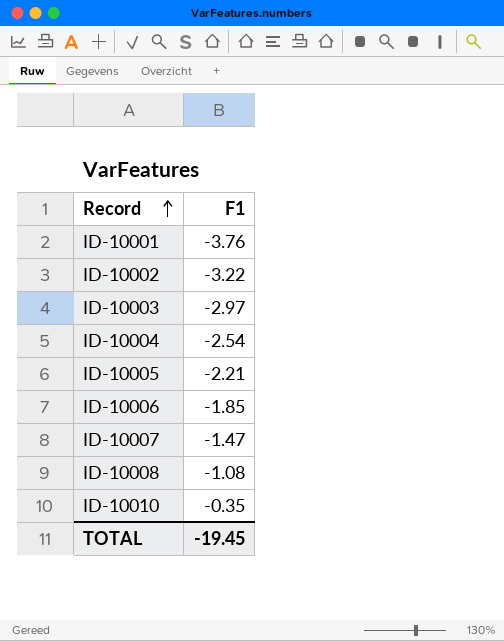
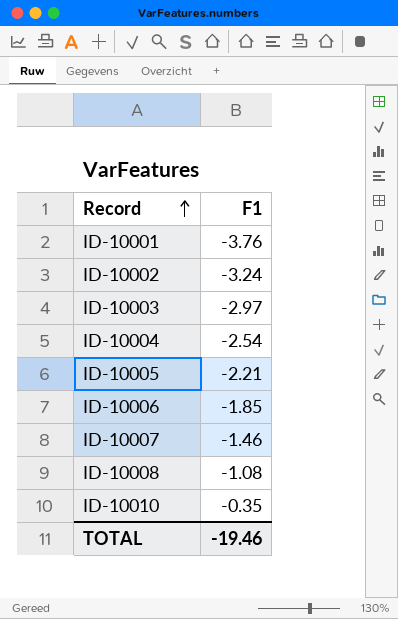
ID-10002 | F1: -3.22 -> -3.24
ID-10007 | F1: -1.47 -> -1.46
TOTAL | F1: -19.45 -> -19.46

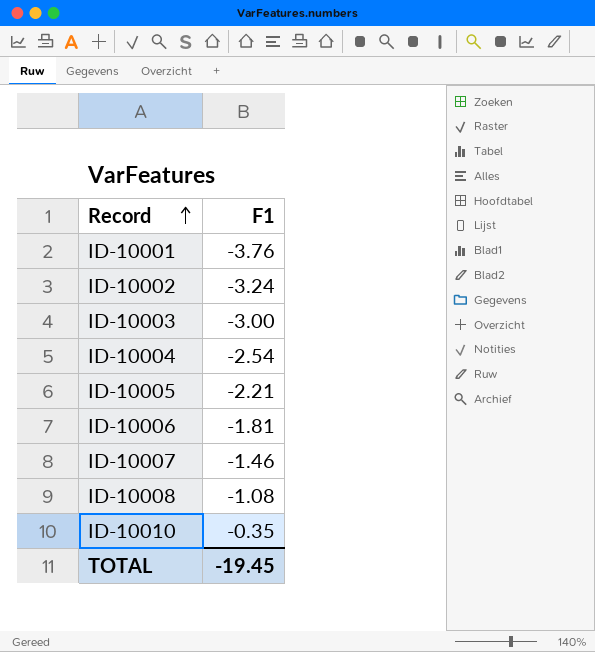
ID-10003 | F1: -2.97 -> -3.00
ID-10006 | F1: -1.85 -> -1.81
TOTAL | F1: -19.46 -> -19.45

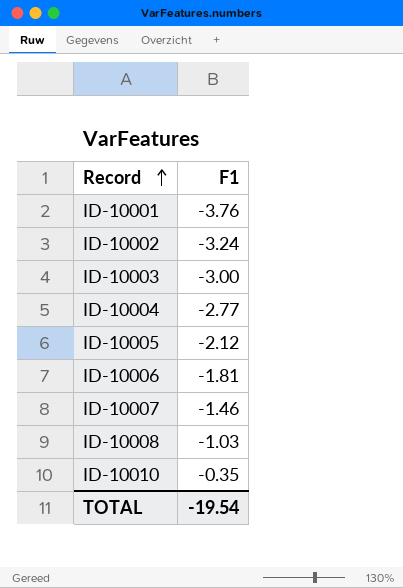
ID-10004 | F1: -2.54 -> -2.77
ID-10005 | F1: -2.21 -> -2.12
ID-10008 | F1: -1.08 -> -1.03
TOTAL | F1: -19.45 -> -19.54

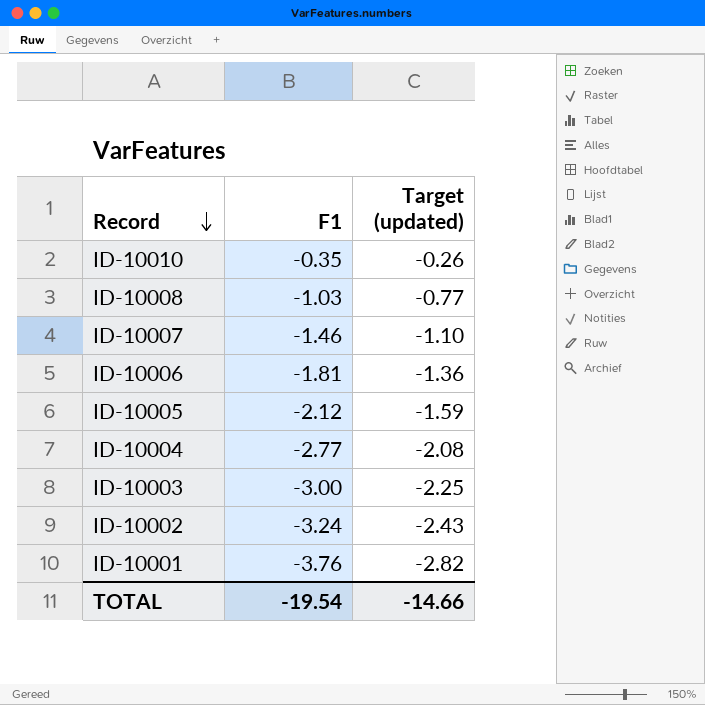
row order: Record ascending -> Record descending
column Target (updated) | formula: none -> [F1] * 0.75

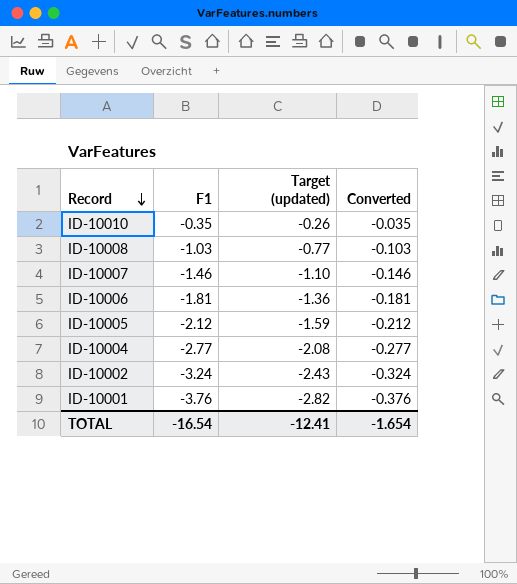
column Converted | formula: none -> [F1] * 0.1
row ID-10003: -3.00 | -2.25 -> none
TOTAL | F1: -19.54 -> -16.54
TOTAL | Target (updated): -14.66 -> -12.41

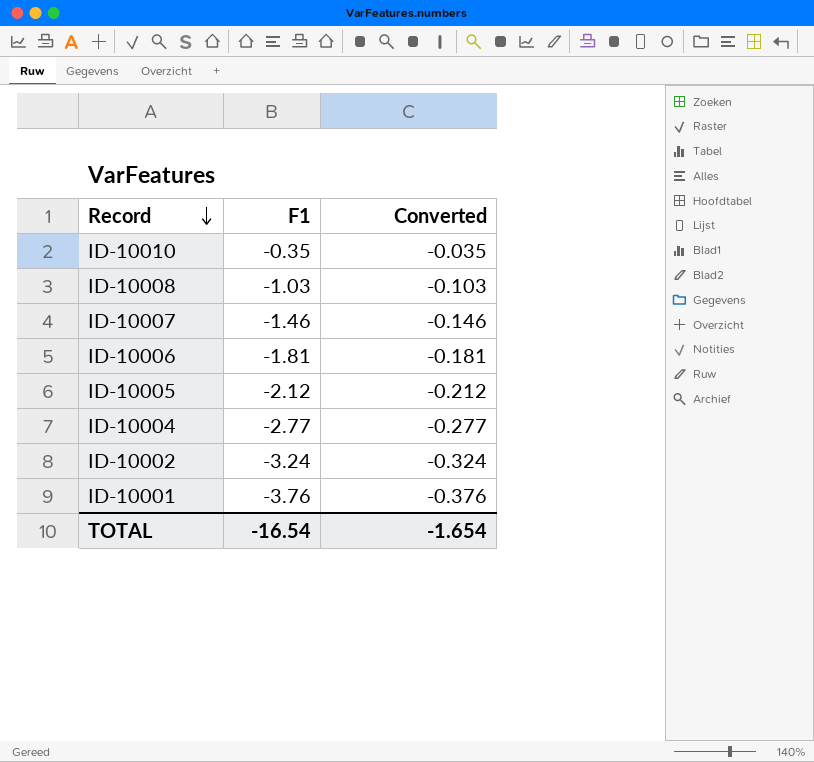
column Target (updated) | formula: [F1] * 0.75 -> none

